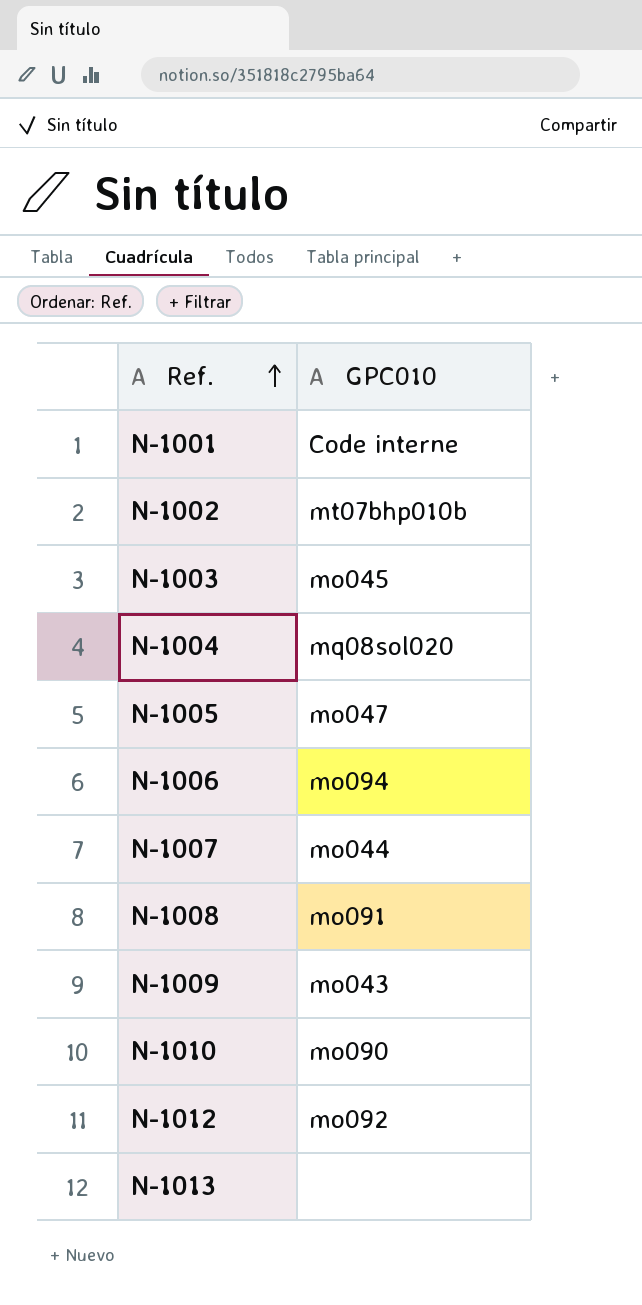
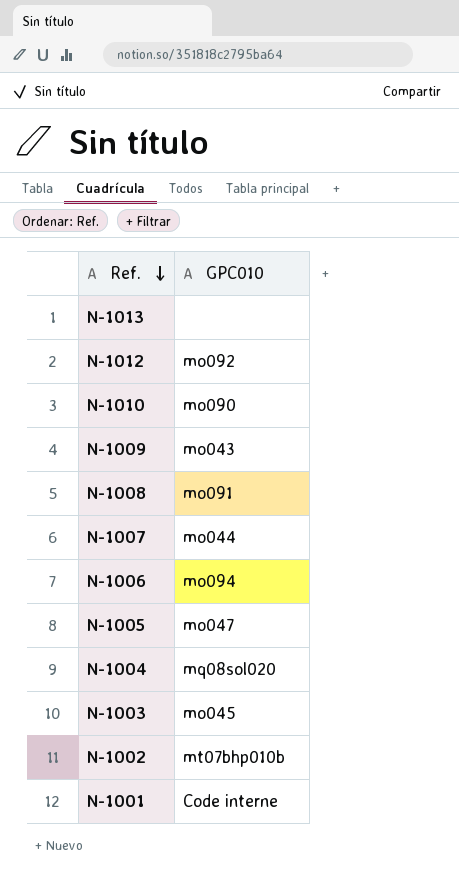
row order: Ref. ascending -> Ref. descending

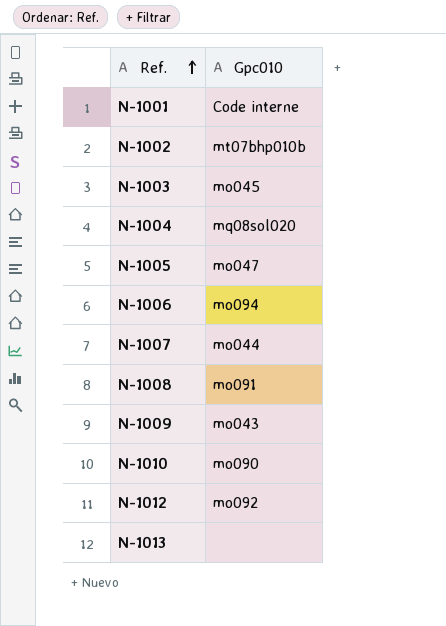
row order: Ref. descending -> Ref. ascending
column name: GPC010 -> Gpc010

